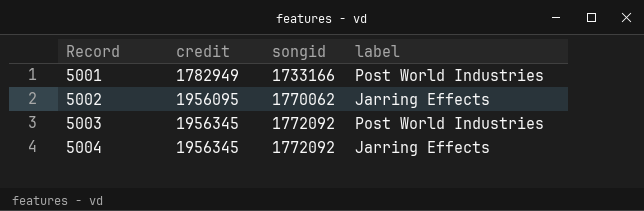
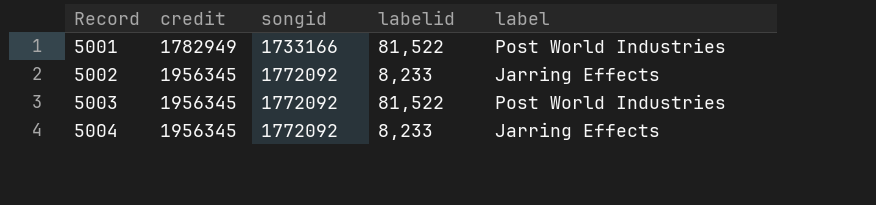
column labelid | position: none -> 4
5002 | credit: 1956095 -> 1956345
5002 | songid: 1770062 -> 1772092

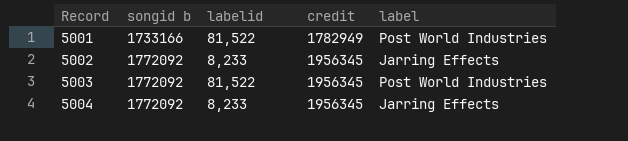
column name: songid -> songid b
column credit | position: 2 -> 4

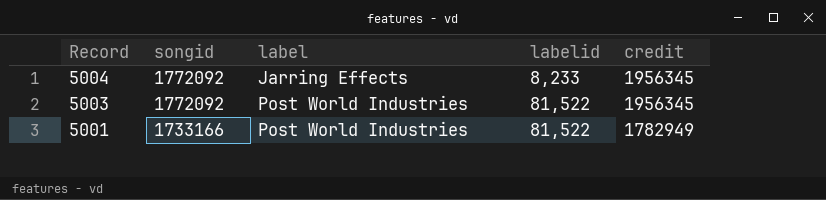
row order: Record ascending -> Record descending
column name: songid b -> songid
column label | position: 5 -> 3
row 5002: 1772092 | 8,233 | 1956345 | Jarring Effects -> none

